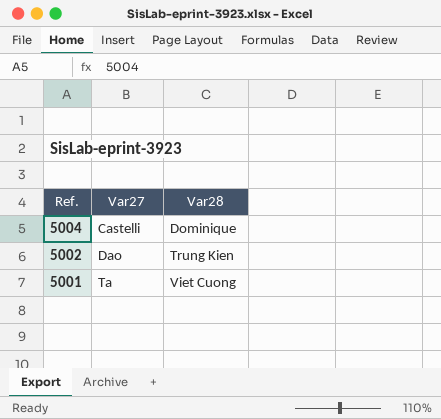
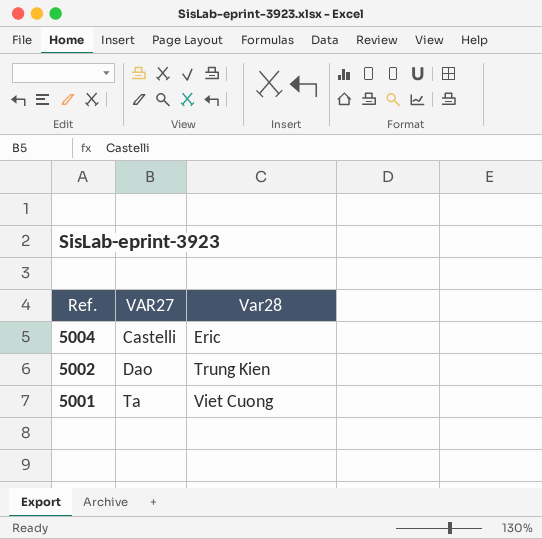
column name: Var27 -> VAR27
5004 | Var28: Dominique -> Eric

